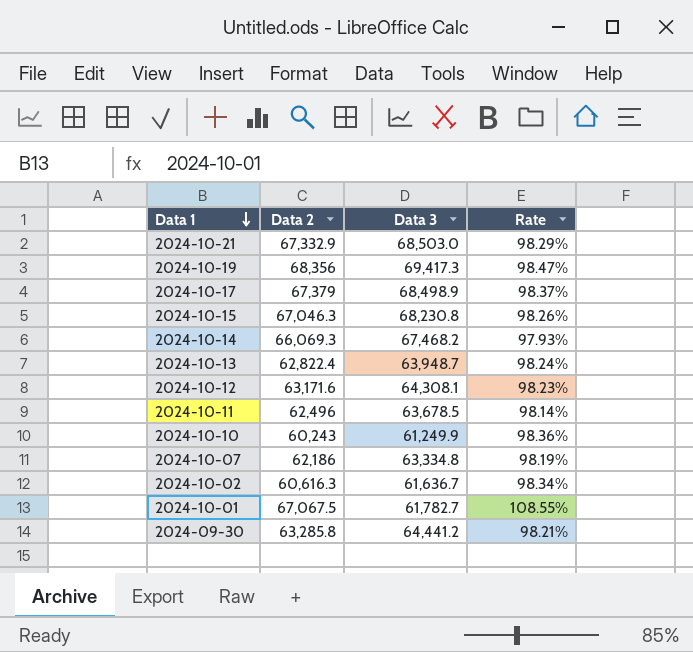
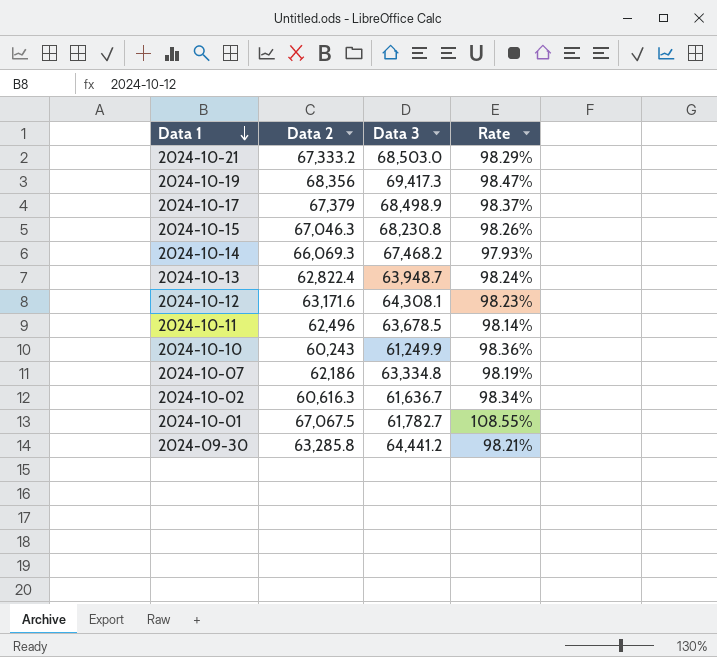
2024-10-21 | Data 2: 67,332.9 -> 67,333.2

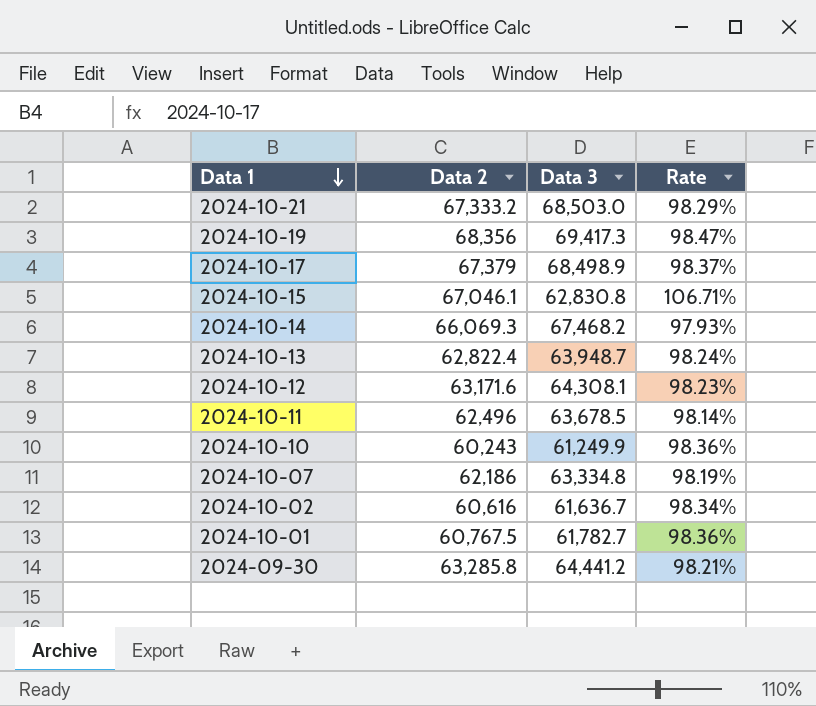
2024-10-15 | Data 2: 67,046.3 -> 67,046.1
2024-10-15 | Data 3: 68,230.8 -> 62,830.8
2024-10-15 | Rate: 98.26% -> 106.71%
2024-10-02 | Data 2: 60,616.3 -> 60,616
2024-10-01 | Data 2: 67,067.5 -> 60,767.5
2024-10-01 | Rate: 108.55% -> 98.36%

